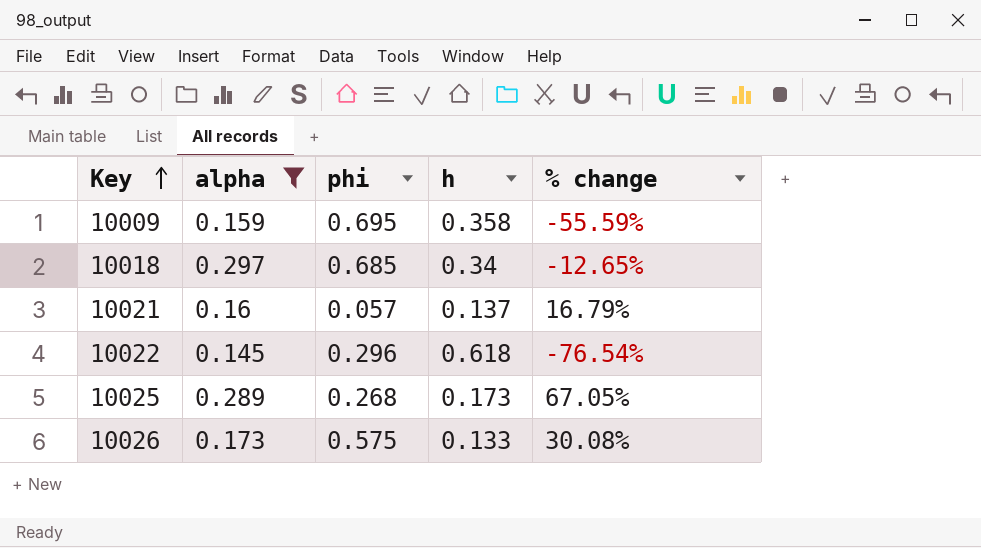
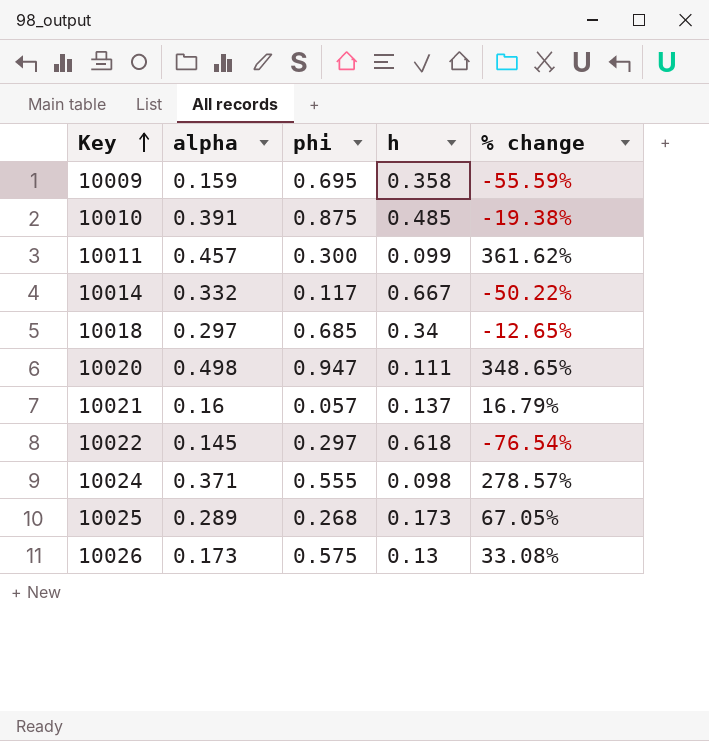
filter: alpha <= 0.297 -> none
10022 | phi: 0.296 -> 0.297
10026 | h: 0.133 -> 0.13
10026 | % change: 30.08% -> 33.08%

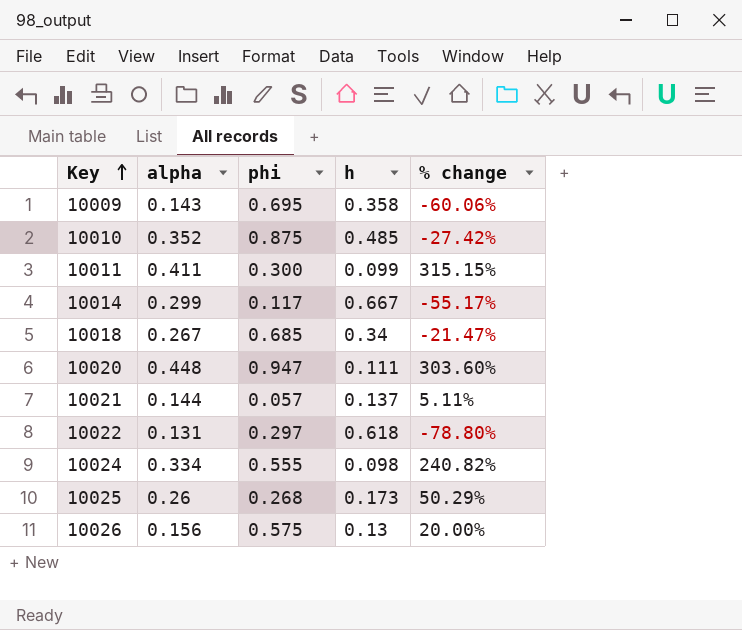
10009 | alpha: 0.159 -> 0.143
10009 | % change: -55.59% -> -60.06%
10010 | alpha: 0.391 -> 0.352
10010 | % change: -19.38% -> -27.42%
10011 | alpha: 0.457 -> 0.411
10011 | % change: 361.62% -> 315.15%
10014 | alpha: 0.332 -> 0.299
10014 | % change: -50.22% -> -55.17%
10018 | alpha: 0.297 -> 0.267
10018 | % change: -12.65% -> -21.47%
10020 | alpha: 0.498 -> 0.448
10020 | % change: 348.65% -> 303.60%
10021 | alpha: 0.16 -> 0.144
10021 | % change: 16.79% -> 5.11%
10022 | alpha: 0.145 -> 0.131
10022 | % change: -76.54% -> -78.80%
10024 | alpha: 0.371 -> 0.334
10024 | % change: 278.57% -> 240.82%
10025 | alpha: 0.289 -> 0.26
10025 | % change: 67.05% -> 50.29%
10026 | alpha: 0.173 -> 0.156
10026 | % change: 33.08% -> 20.00%

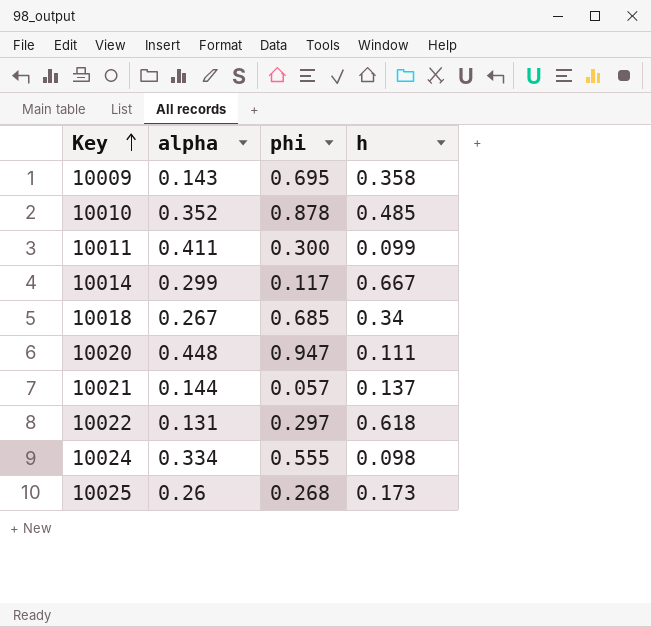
column % change | formula: ([alpha] - [h]) / [h] -> none
row 10026: 0.156 | 0.575 | 0.13 | 20.00% -> none
10010 | phi: 0.875 -> 0.878

